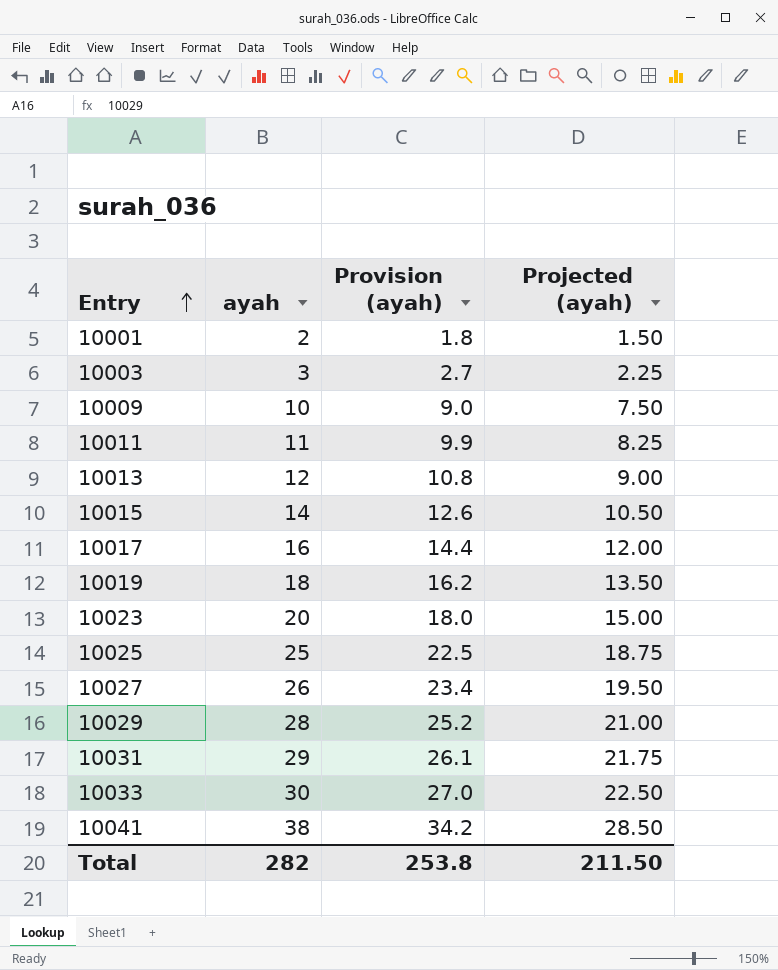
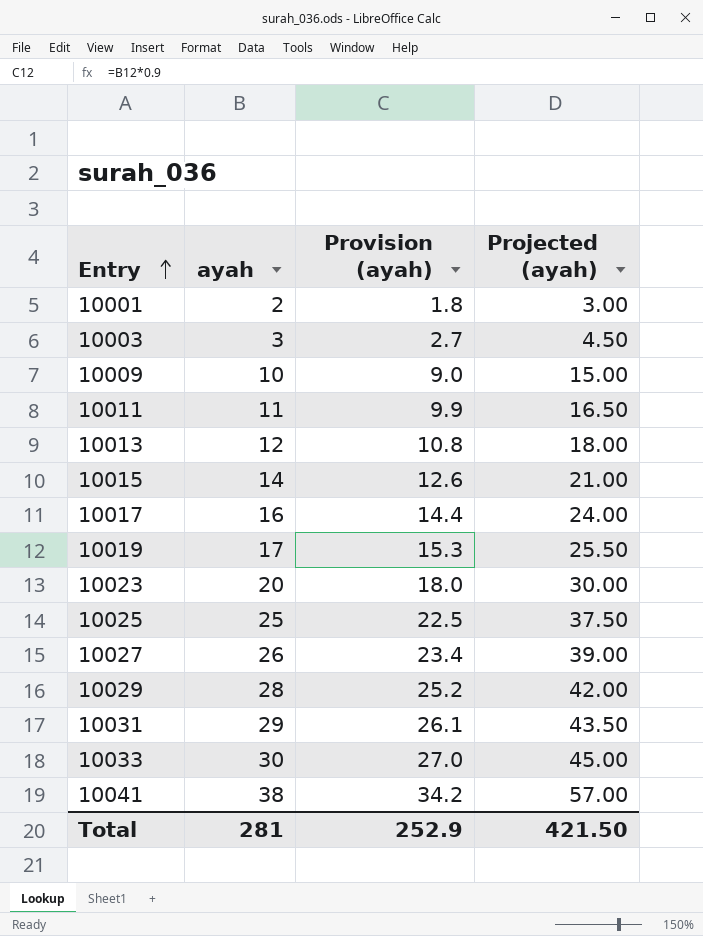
column Projected (ayah) | formula: [ayah] * 0.75 -> [ayah] * 1.5
10019 | ayah: 18 -> 17
10019 | Provision (ayah): 16.2 -> 15.3
Total | ayah: 282 -> 281
Total | Provision (ayah): 253.8 -> 252.9
Total | Projected (ayah): 211.50 -> 421.50

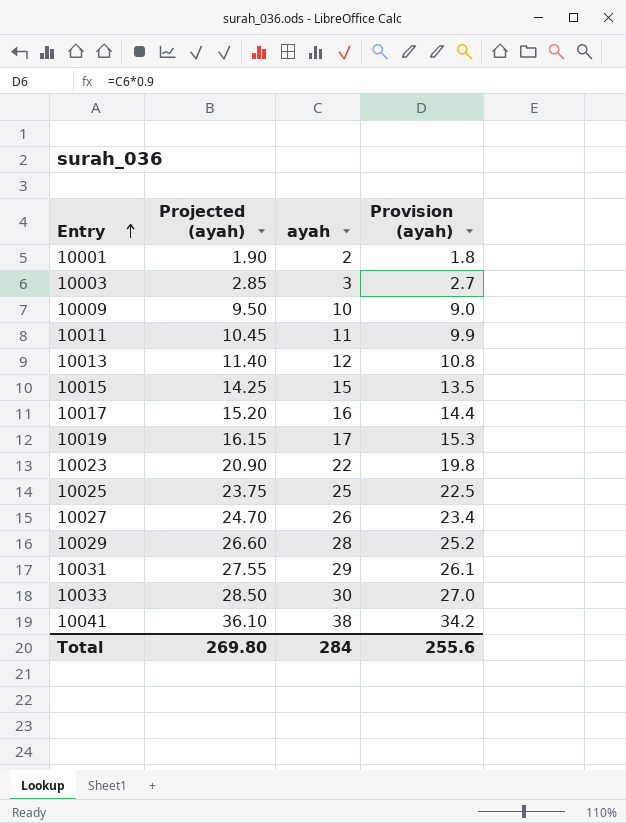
column Projected (ayah) | formula: [ayah] * 1.5 -> [ayah] * 0.95
column Projected (ayah) | position: 4 -> 2
10015 | ayah: 14 -> 15
10015 | Provision (ayah): 12.6 -> 13.5
10023 | ayah: 20 -> 22
10023 | Provision (ayah): 18.0 -> 19.8
Total | Projected (ayah): 421.50 -> 269.80
Total | ayah: 281 -> 284
Total | Provision (ayah): 252.9 -> 255.6

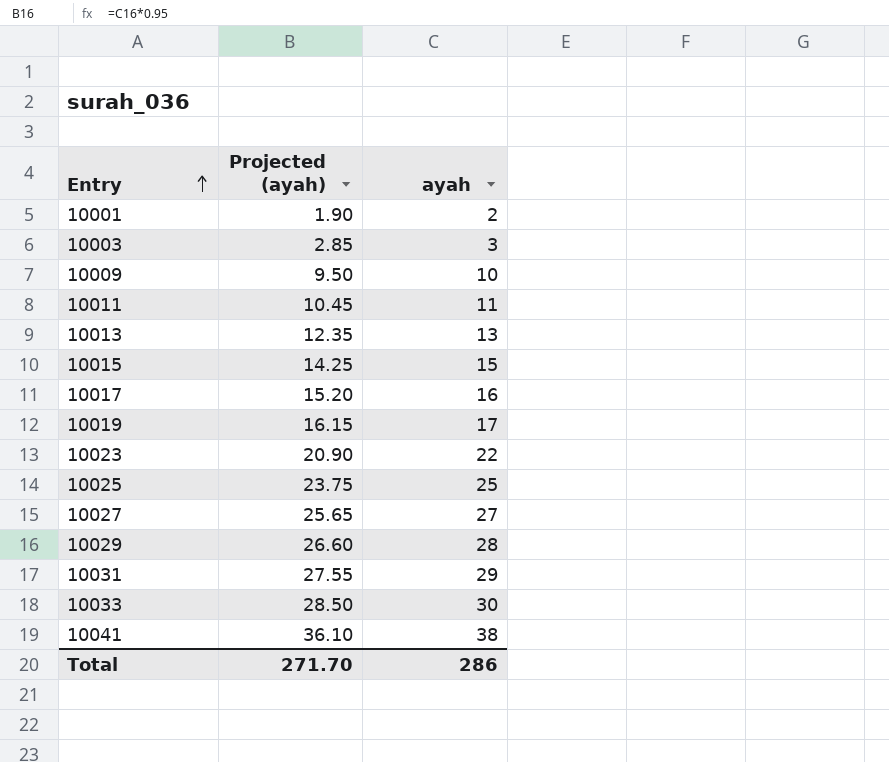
column Provision (ayah) | formula: [ayah] * 0.9 -> none
10013 | Projected (ayah): 11.40 -> 12.35
10013 | ayah: 12 -> 13
10027 | Projected (ayah): 24.70 -> 25.65
10027 | ayah: 26 -> 27
Total | Projected (ayah): 269.80 -> 271.70
Total | ayah: 284 -> 286

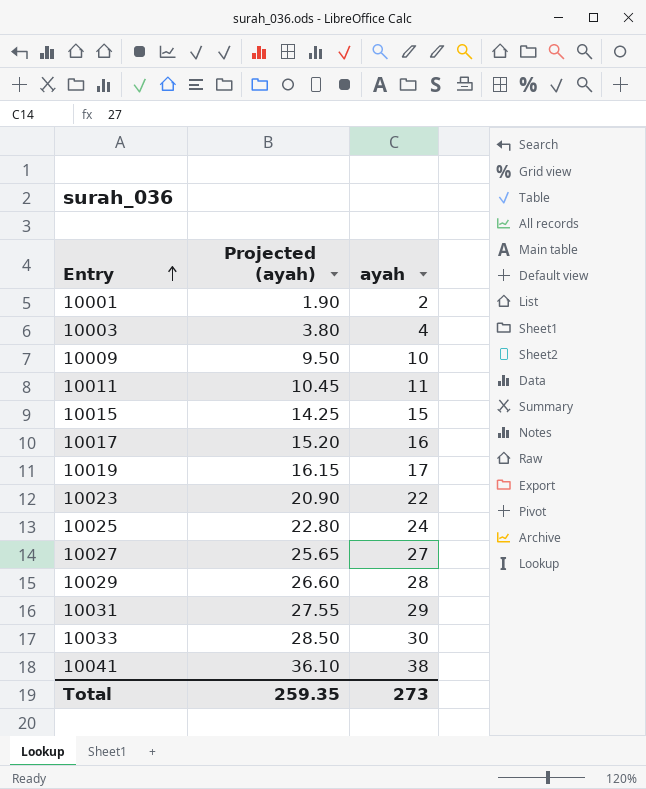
row 10013: 12.35 | 13 -> none
10003 | Projected (ayah): 2.85 -> 3.80
10003 | ayah: 3 -> 4
10025 | Projected (ayah): 23.75 -> 22.80
10025 | ayah: 25 -> 24
Total | Projected (ayah): 271.70 -> 259.35
Total | ayah: 286 -> 273

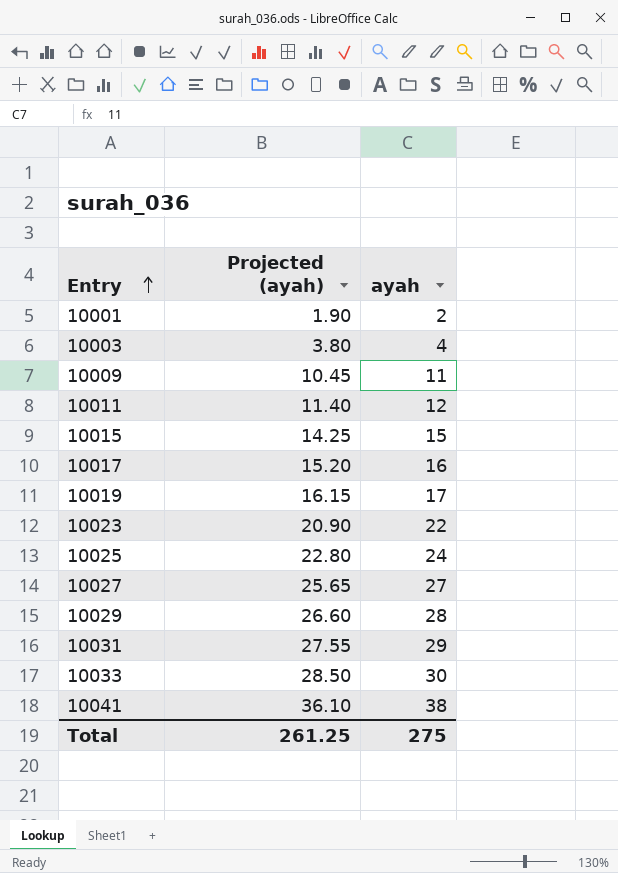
10009 | Projected (ayah): 9.50 -> 10.45
10009 | ayah: 10 -> 11
10011 | Projected (ayah): 10.45 -> 11.40
10011 | ayah: 11 -> 12
Total | Projected (ayah): 259.35 -> 261.25
Total | ayah: 273 -> 275

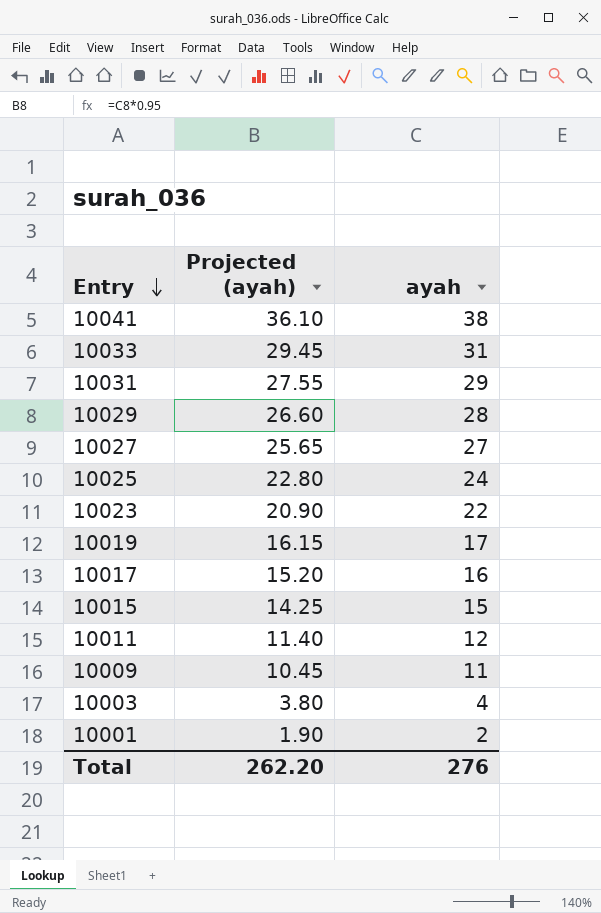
row order: Entry ascending -> Entry descending
10033 | Projected (ayah): 28.50 -> 29.45
10033 | ayah: 30 -> 31
Total | Projected (ayah): 261.25 -> 262.20
Total | ayah: 275 -> 276

